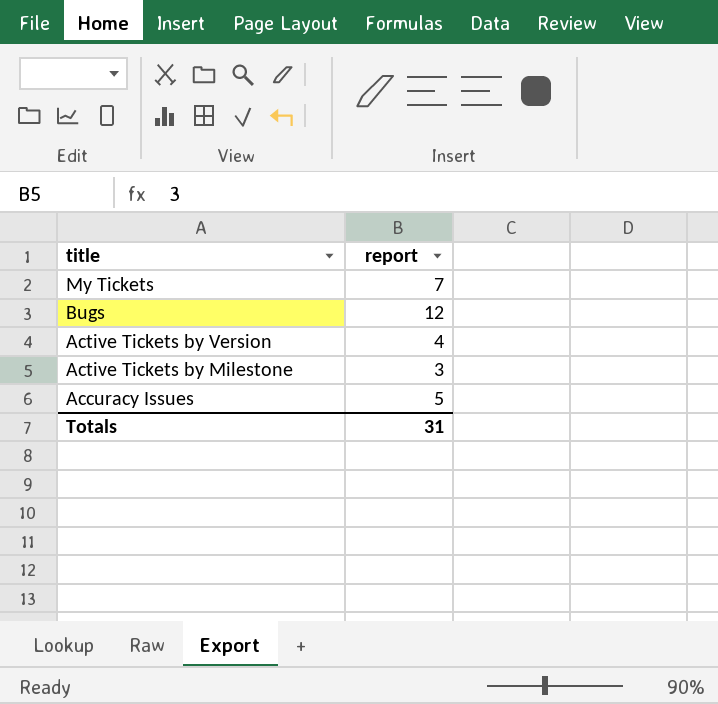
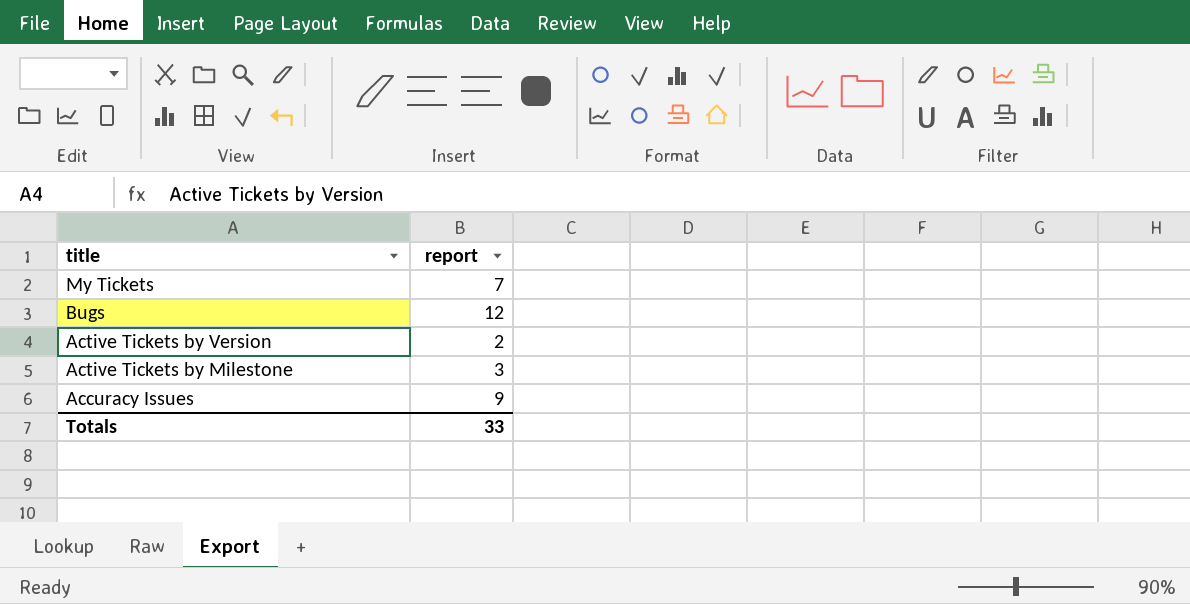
Active Tickets by Version | report: 4 -> 2
Accuracy Issues | report: 5 -> 9
Totals | report: 31 -> 33

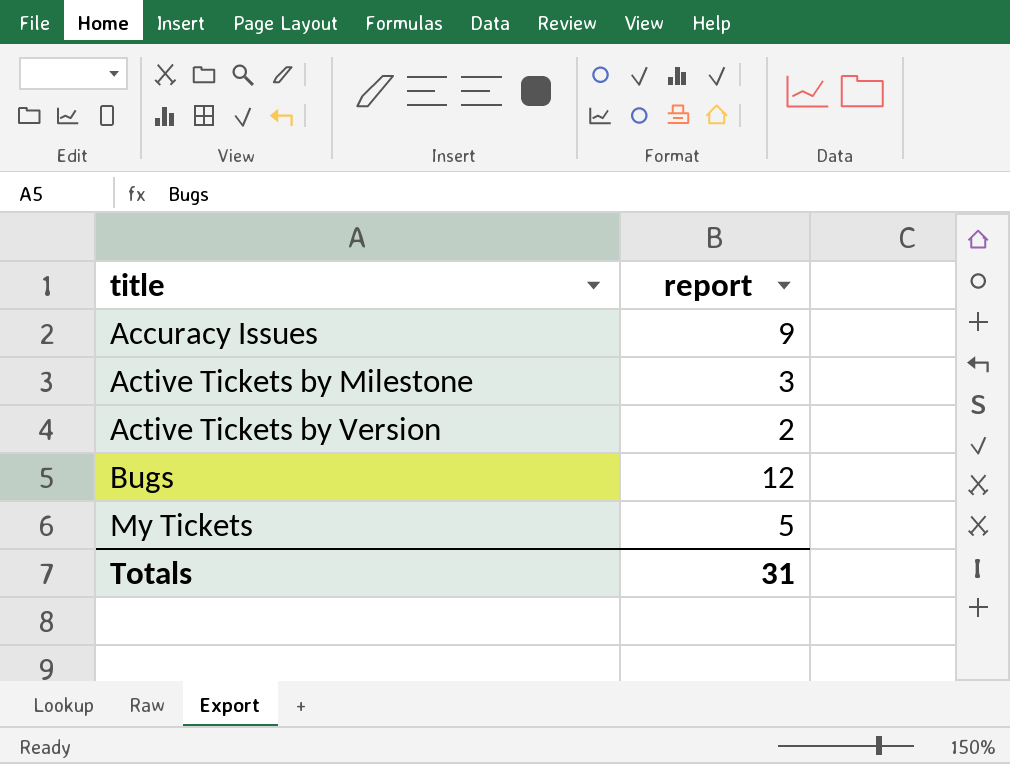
row order: title descending -> title ascending
My Tickets | report: 7 -> 5
Totals | report: 33 -> 31

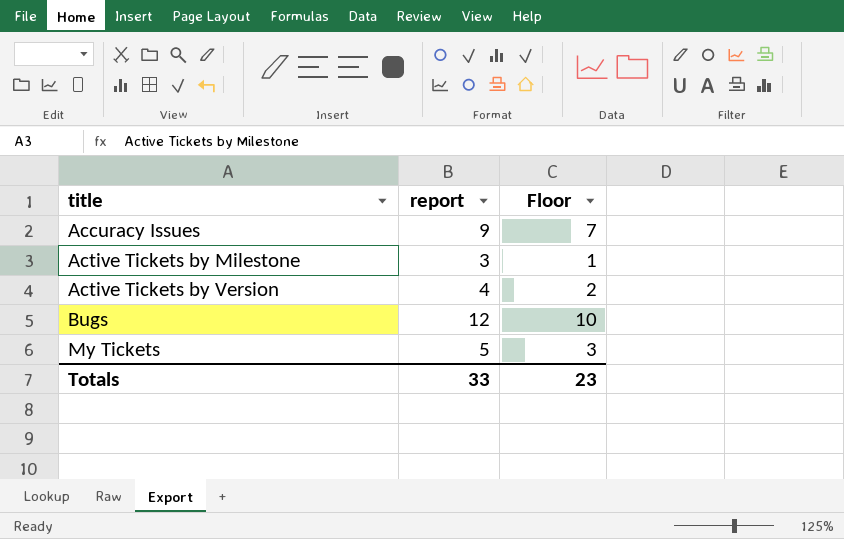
column Floor | formula: none -> [report] - 2
Active Tickets by Version | report: 2 -> 4
Totals | report: 31 -> 33

